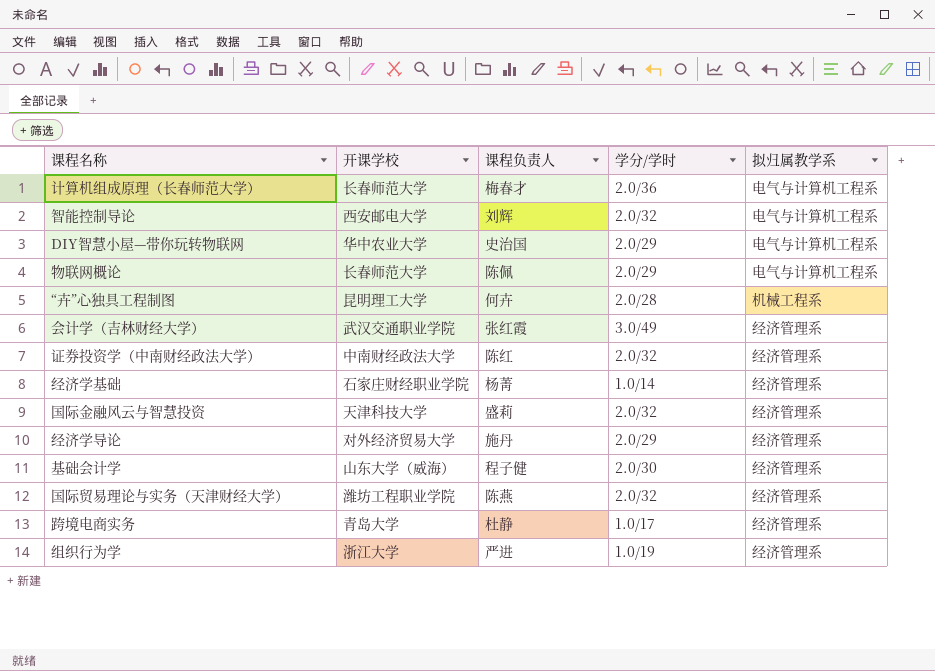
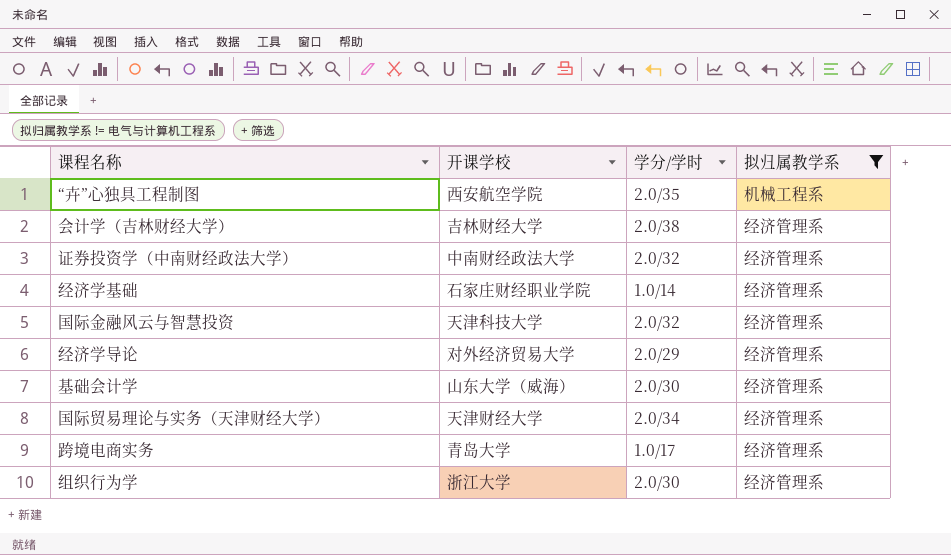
filter: none -> 拟归属教学系 != 电气与计算机工程系
column 课程负责人 | position: 3 -> none
“卉”心独具工程制图 | 开课学校: 昆明理工大学 -> 西安航空学院
“卉”心独具工程制图 | 学分/学时: 2.0/28 -> 2.0/35
会计学（吉林财经大学） | 开课学校: 武汉交通职业学院 -> 吉林财经大学
会计学（吉林财经大学） | 学分/学时: 3.0/49 -> 2.0/38
国际贸易理论与实务（天津财经大学） | 开课学校: 潍坊工程职业学院 -> 天津财经大学
国际贸易理论与实务（天津财经大学） | 学分/学时: 2.0/32 -> 2.0/34
组织行为学 | 学分/学时: 1.0/19 -> 2.0/30

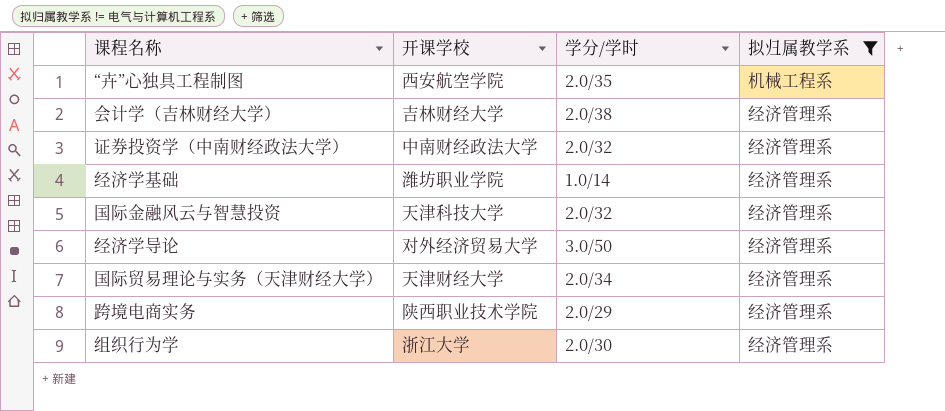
row 基础会计学: 山东大学（威海） | 2.0/30 | 经济管理系 -> none
经济学基础 | 开课学校: 石家庄财经职业学院 -> 潍坊职业学院
经济学导论 | 学分/学时: 2.0/29 -> 3.0/50
跨境电商实务 | 开课学校: 青岛大学 -> 陕西职业技术学院
跨境电商实务 | 学分/学时: 1.0/17 -> 2.0/29

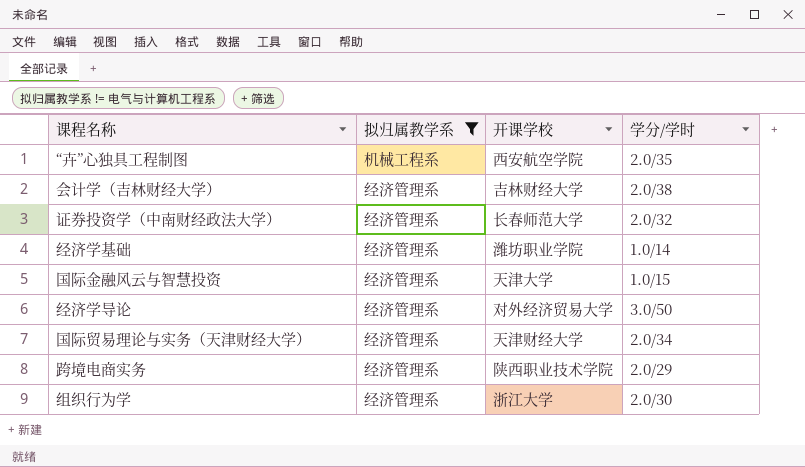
column 拟归属教学系 | position: 4 -> 2
证券投资学（中南财经政法大学） | 开课学校: 中南财经政法大学 -> 长春师范大学
国际金融风云与智慧投资 | 开课学校: 天津科技大学 -> 天津大学
国际金融风云与智慧投资 | 学分/学时: 2.0/32 -> 1.0/15

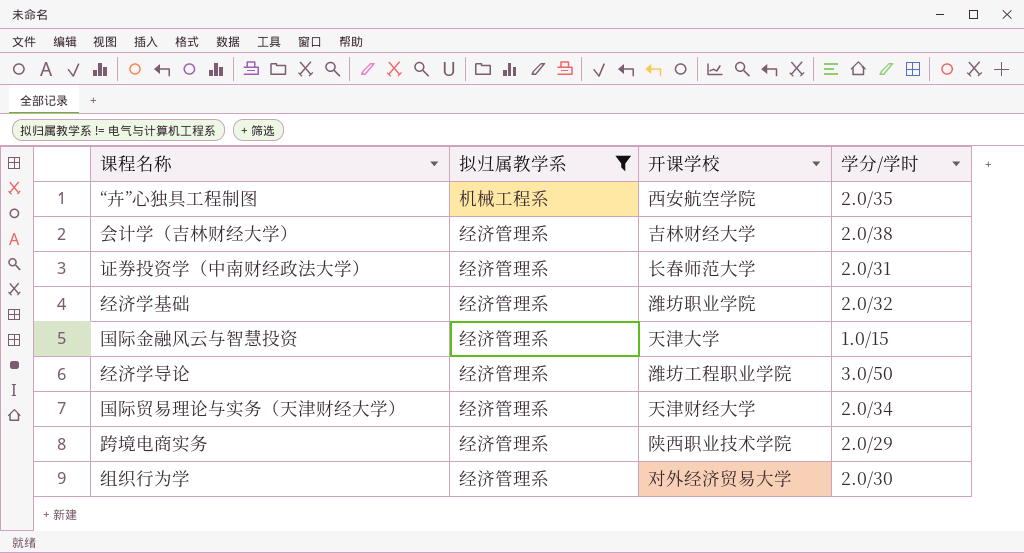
证券投资学（中南财经政法大学） | 学分/学时: 2.0/32 -> 2.0/31
经济学基础 | 学分/学时: 1.0/14 -> 2.0/32
经济学导论 | 开课学校: 对外经济贸易大学 -> 潍坊工程职业学院
组织行为学 | 开课学校: 浙江大学 -> 对外经济贸易大学

